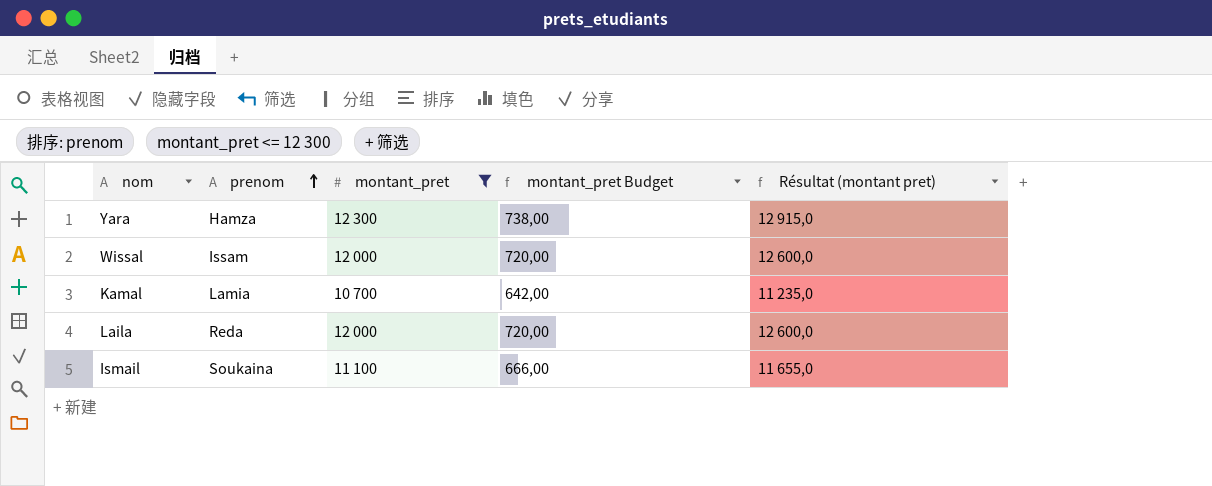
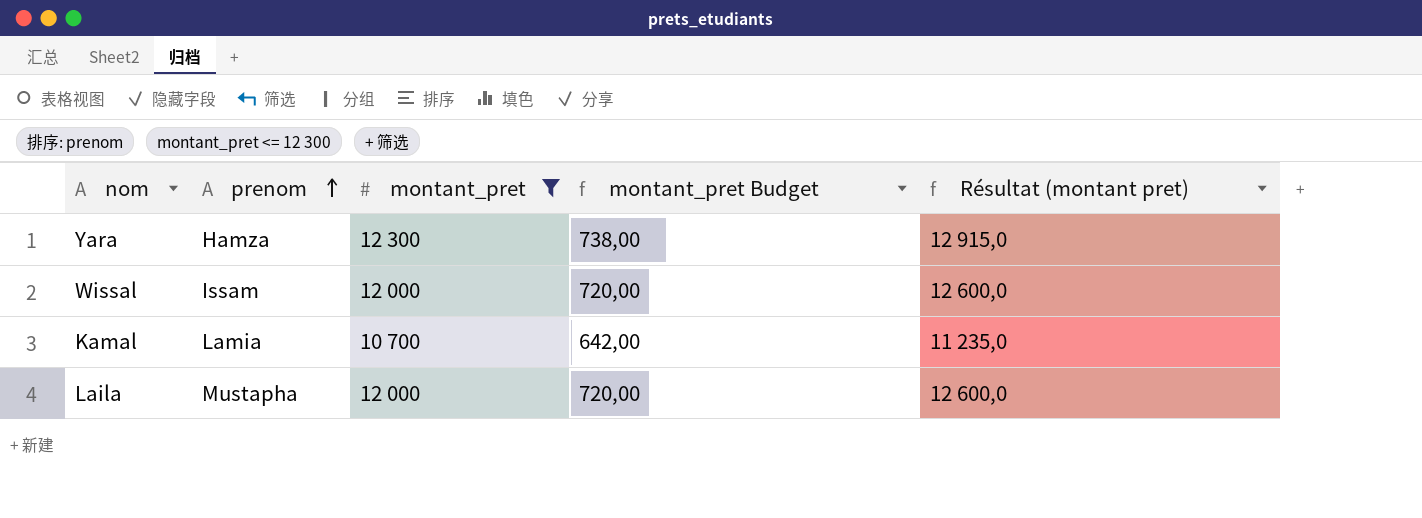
row Ismail: Soukaina | 11 100 | 666,00 | 11 655,0 -> none
Laila | prenom: Reda -> Mustapha

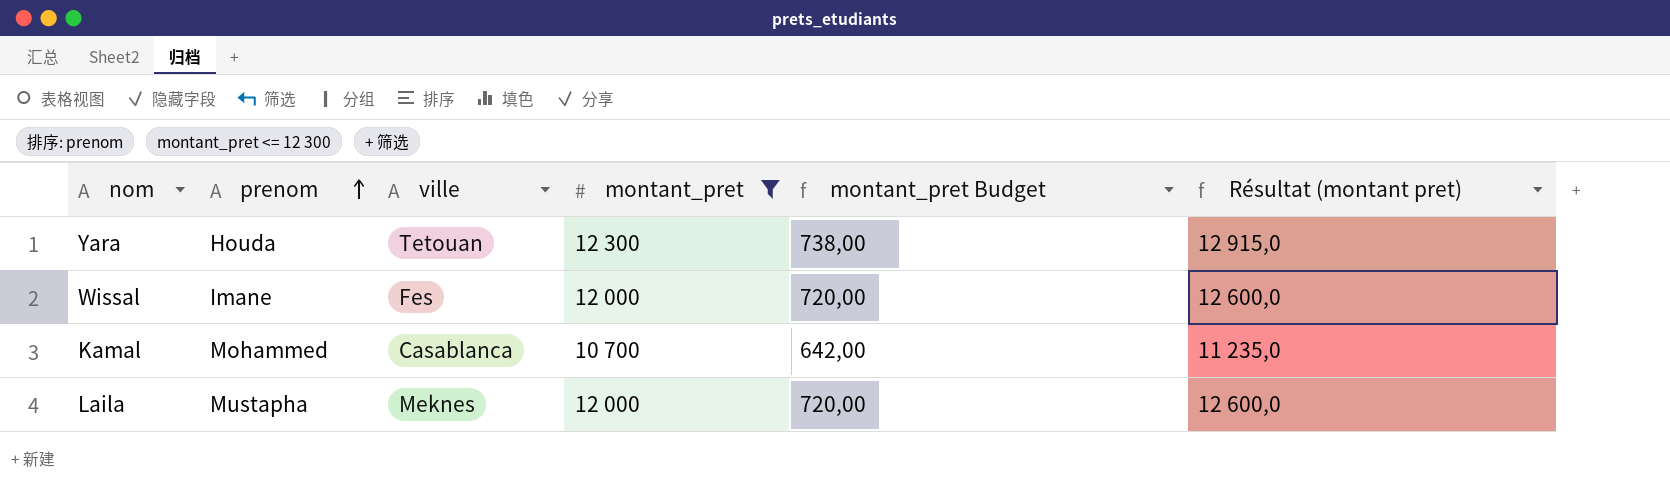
column ville | position: none -> 3
Yara | prenom: Hamza -> Houda
Wissal | prenom: Issam -> Imane
Kamal | prenom: Lamia -> Mohammed

